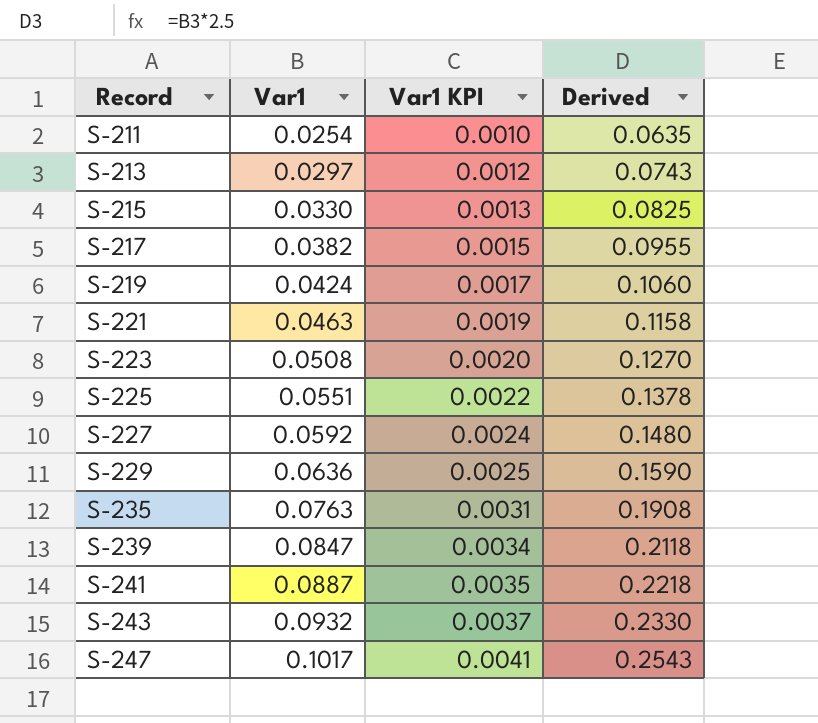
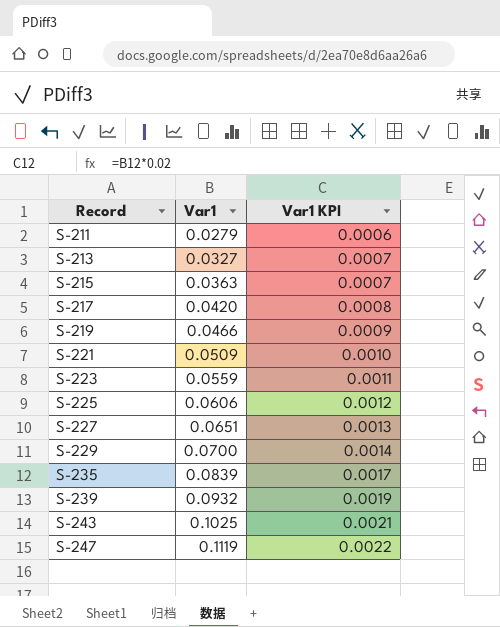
column Derived | formula: [Var1] * 2.5 -> none
column Var1 KPI | formula: [Var1] * 0.04 -> [Var1] * 0.02
row S-241: 0.0887 | 0.0035 | 0.2218 -> none
S-211 | Var1: 0.0254 -> 0.0279
S-213 | Var1: 0.0297 -> 0.0327
S-215 | Var1: 0.0330 -> 0.0363
S-217 | Var1: 0.0382 -> 0.0420
S-219 | Var1: 0.0424 -> 0.0466
S-221 | Var1: 0.0463 -> 0.0509
S-223 | Var1: 0.0508 -> 0.0559
S-225 | Var1: 0.0551 -> 0.0606
S-227 | Var1: 0.0592 -> 0.0651
S-229 | Var1: 0.0636 -> 0.0700
S-235 | Var1: 0.0763 -> 0.0839
S-239 | Var1: 0.0847 -> 0.0932
S-243 | Var1: 0.0932 -> 0.1025
S-247 | Var1: 0.1017 -> 0.1119

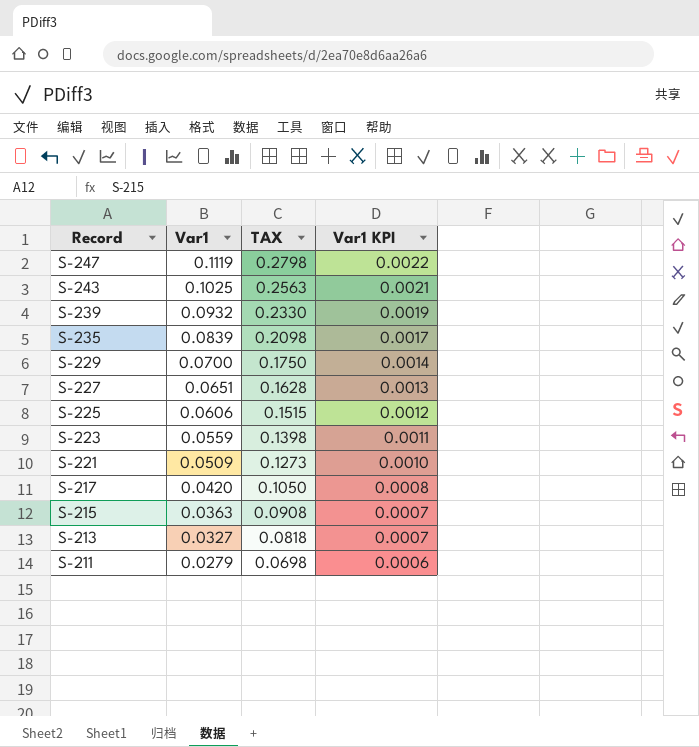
row order: Record ascending -> Record descending
column TAX | formula: none -> [Var1] * 2.5
row S-219: 0.0466 | 0.0009 -> none

